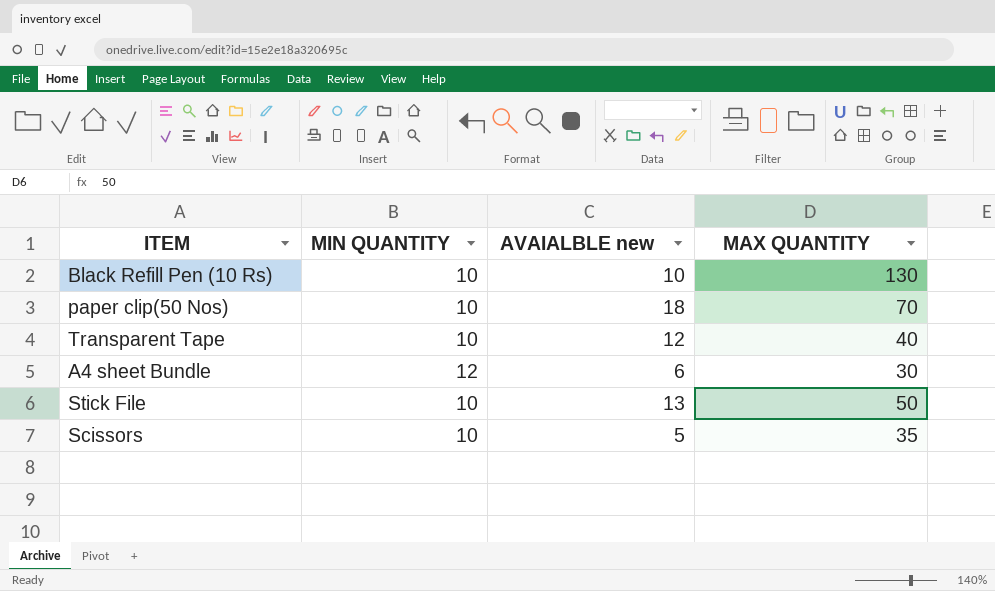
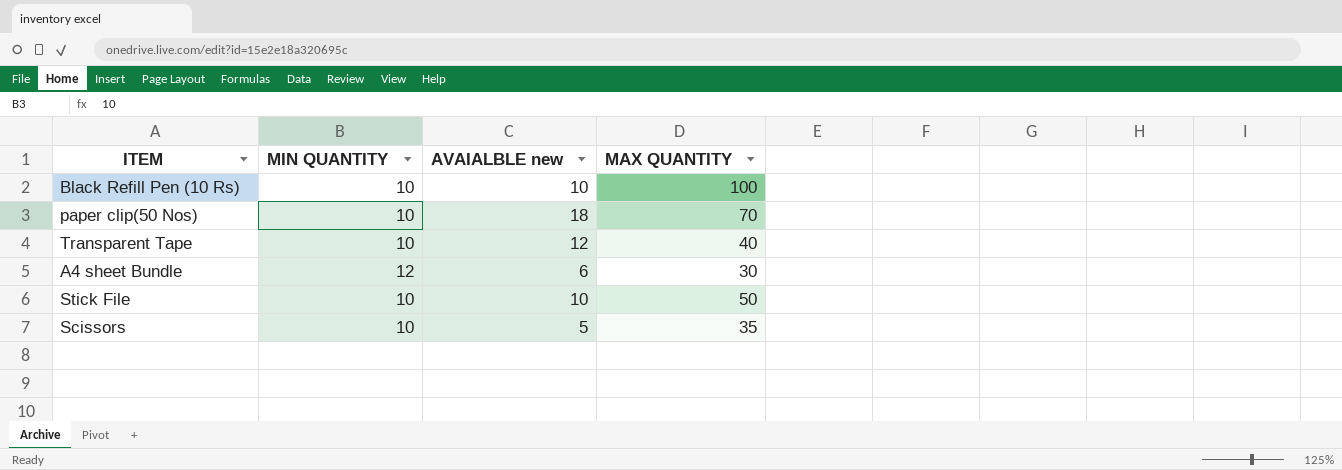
Black Refill Pen (10 Rs) | MAX QUANTITY: 130 -> 100
Stick File | AVAIALBLE new: 13 -> 10

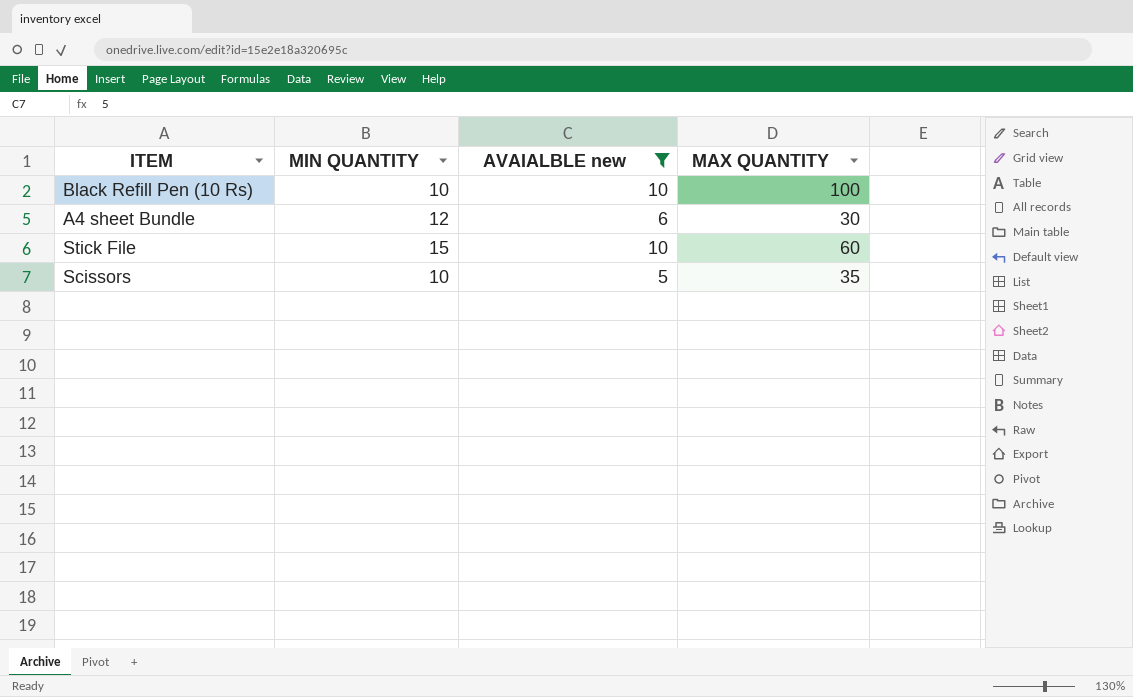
filter: none -> AVAIALBLE new <= 10
Stick File | MIN QUANTITY: 10 -> 15
Stick File | MAX QUANTITY: 50 -> 60

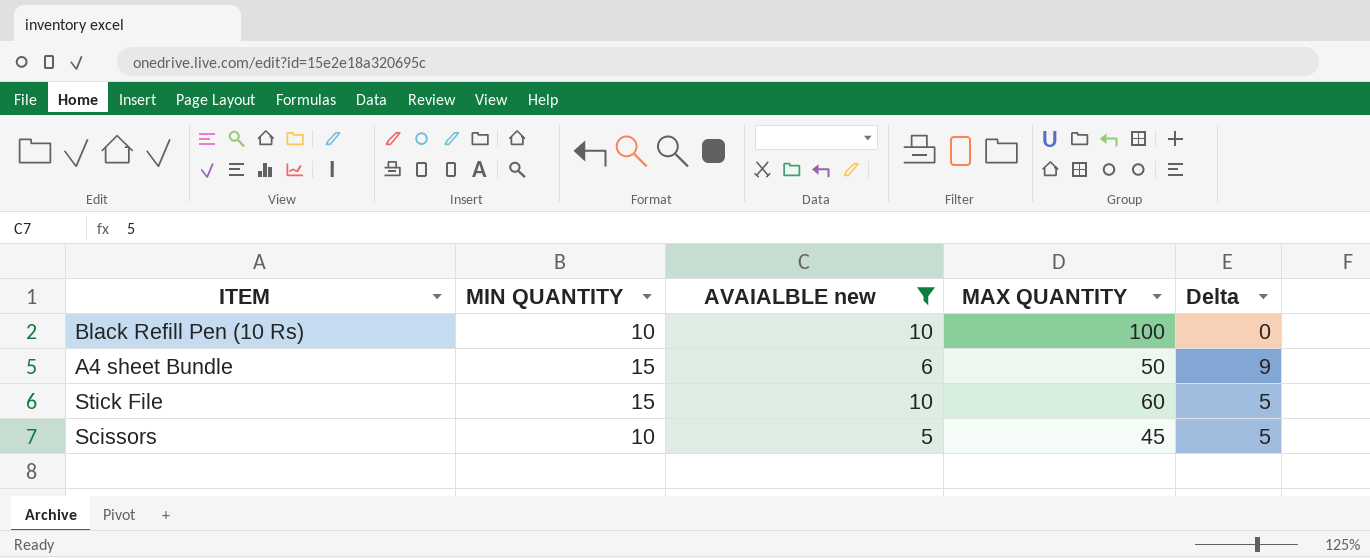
column Delta | formula: none -> [MIN QUANTITY] - [AVAIALBLE new]
A4 sheet Bundle | MIN QUANTITY: 12 -> 15
A4 sheet Bundle | MAX QUANTITY: 30 -> 50
Scissors | MAX QUANTITY: 35 -> 45

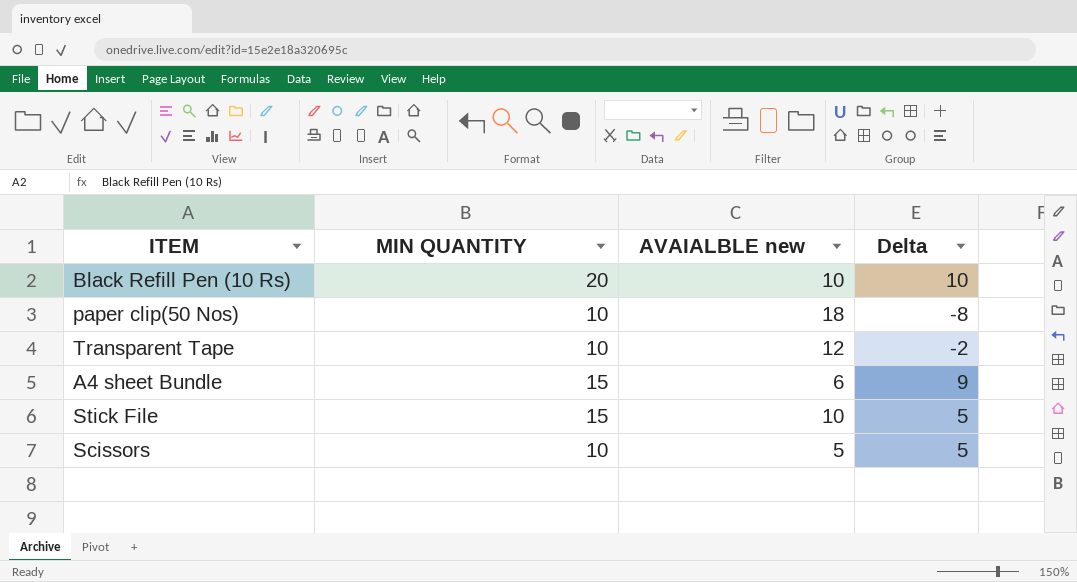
filter: AVAIALBLE new <= 10 -> none
column MAX QUANTITY | position: 4 -> none
Black Refill Pen (10 Rs) | MIN QUANTITY: 10 -> 20
Black Refill Pen (10 Rs) | Delta: 0 -> 10

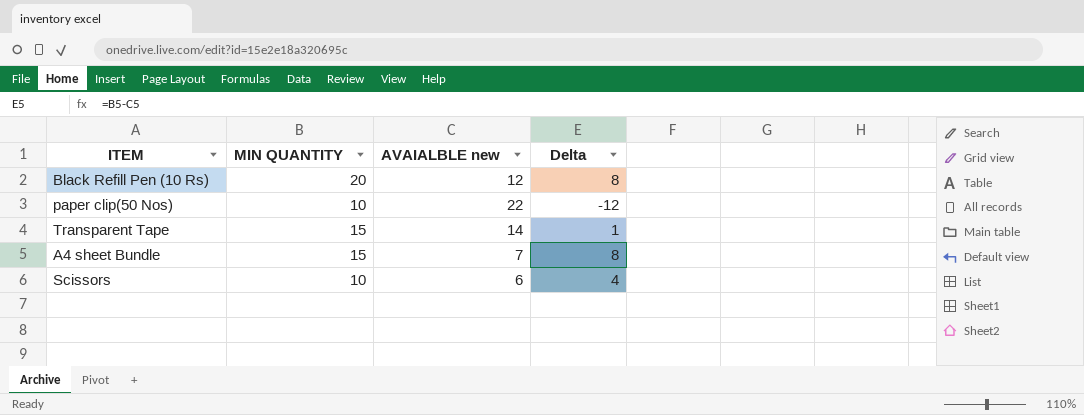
row Stick File: 15 | 10 | 5 -> none
Black Refill Pen (10 Rs) | AVAIALBLE new: 10 -> 12
Black Refill Pen (10 Rs) | Delta: 10 -> 8
paper clip(50 Nos) | AVAIALBLE new: 18 -> 22
paper clip(50 Nos) | Delta: -8 -> -12
Transparent Tape | MIN QUANTITY: 10 -> 15
Transparent Tape | AVAIALBLE new: 12 -> 14
Transparent Tape | Delta: -2 -> 1
A4 sheet Bundle | AVAIALBLE new: 6 -> 7
A4 sheet Bundle | Delta: 9 -> 8
Scissors | AVAIALBLE new: 5 -> 6
Scissors | Delta: 5 -> 4

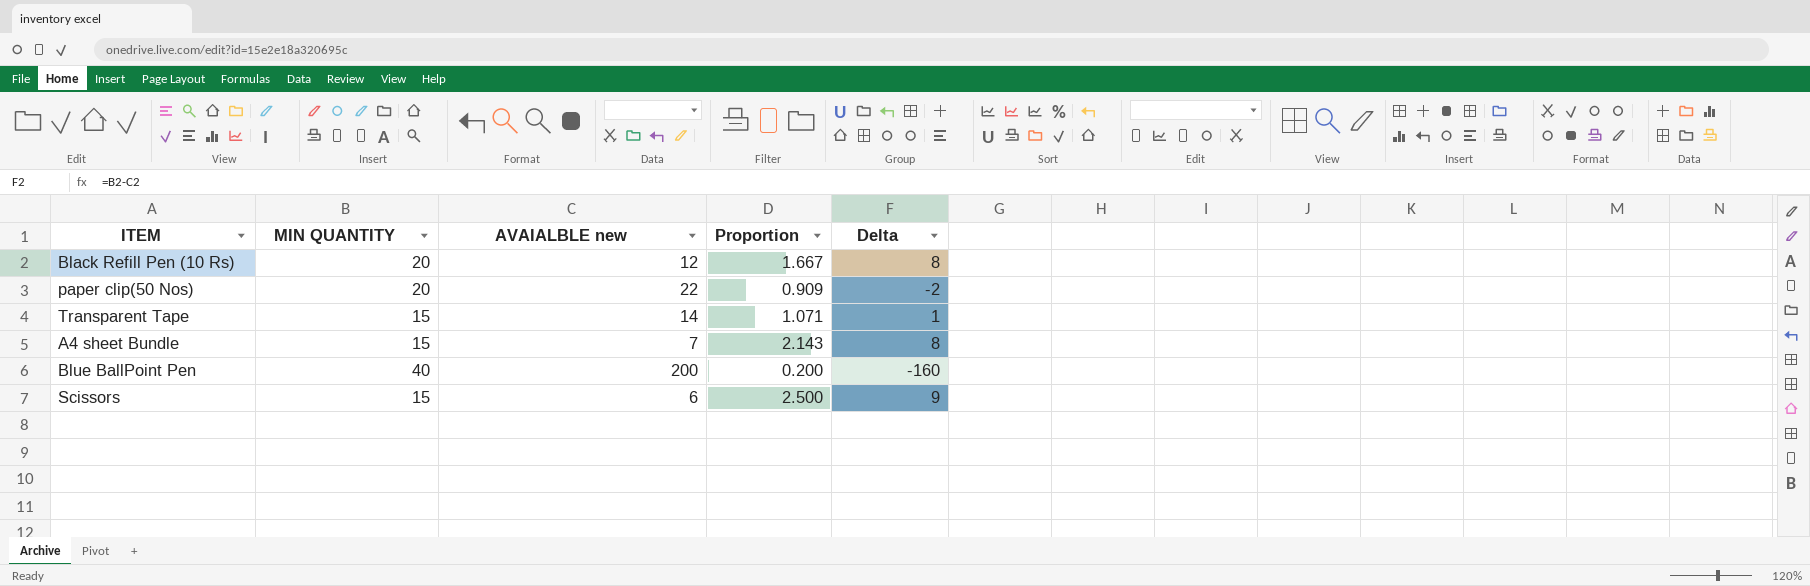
column Proportion | formula: none -> [MIN QUANTITY] / [AVAIALBLE new]
paper clip(50 Nos) | MIN QUANTITY: 10 -> 20
paper clip(50 Nos) | Delta: -12 -> -2
row Blue BallPoint Pen: none -> 40 | 200 | 0.200 | -160
Scissors | MIN QUANTITY: 10 -> 15
Scissors | Delta: 4 -> 9

